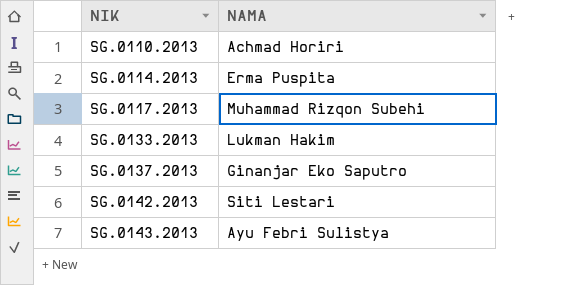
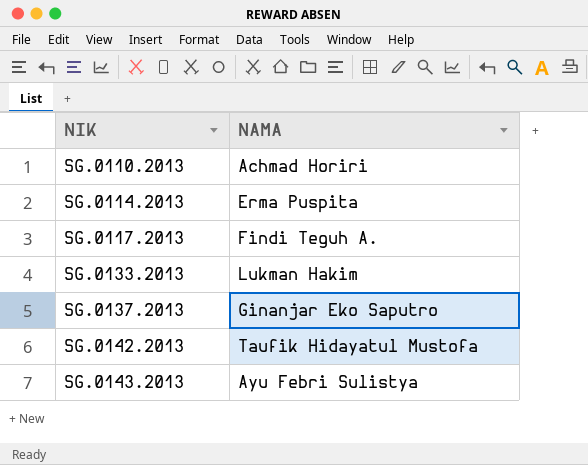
SG.0117.2013 | NAMA: Muhammad Rizqon Subehi -> Findi Teguh A.
SG.0142.2013 | NAMA: Siti Lestari -> Taufik Hidayatul Mustofa

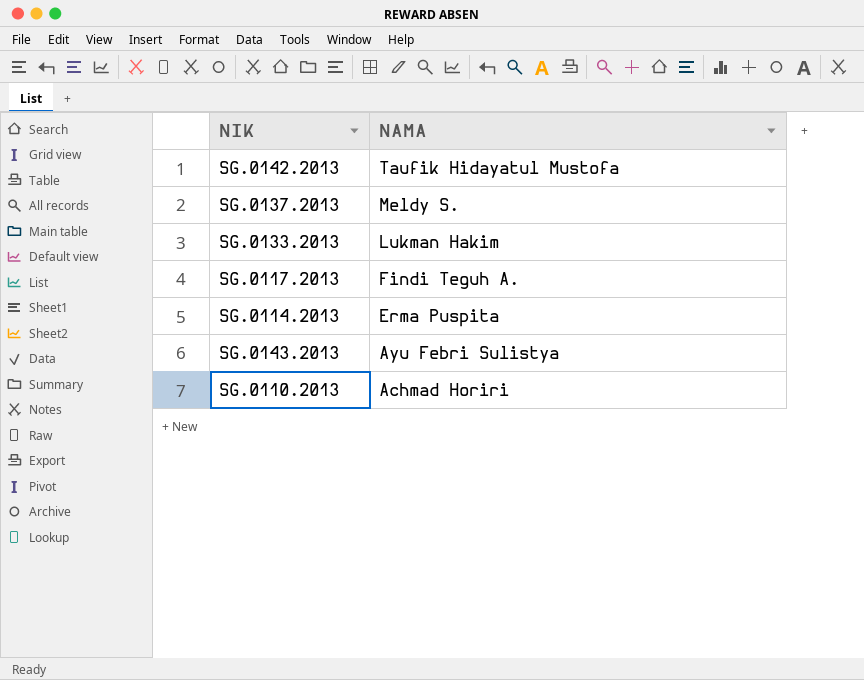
row order: NIK ascending -> NAMA descending
SG.0137.2013 | NAMA: Ginanjar Eko Saputro -> Meldy S.

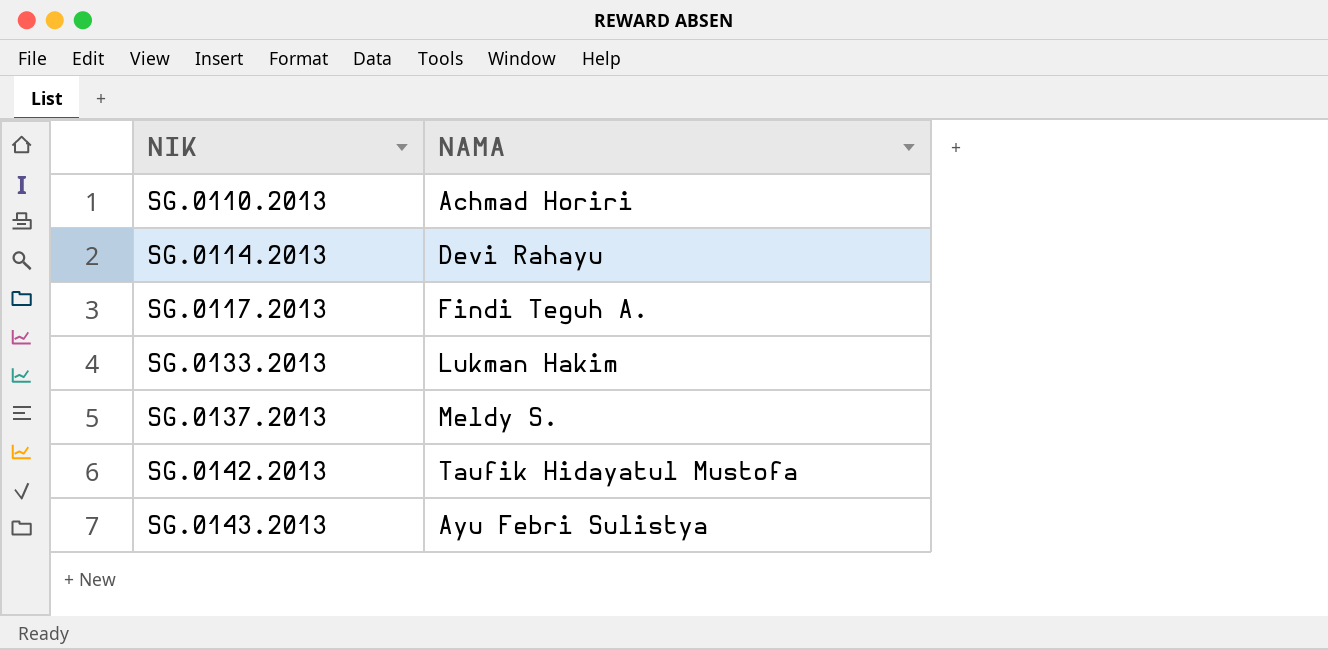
row order: NAMA descending -> NIK ascending
SG.0114.2013 | NAMA: Erma Puspita -> Devi Rahayu

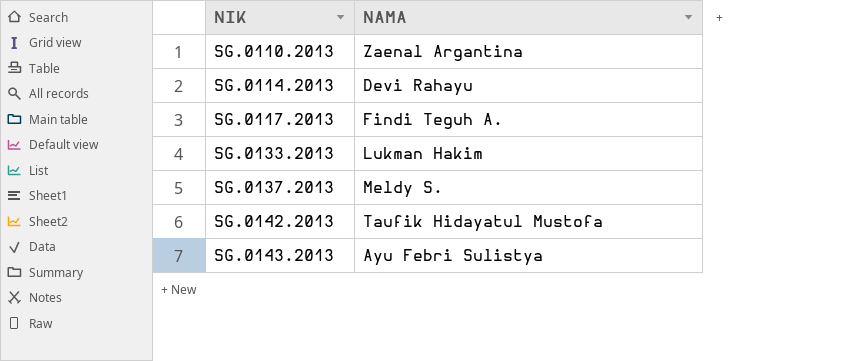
SG.0110.2013 | NAMA: Achmad Horiri -> Zaenal Argantina

